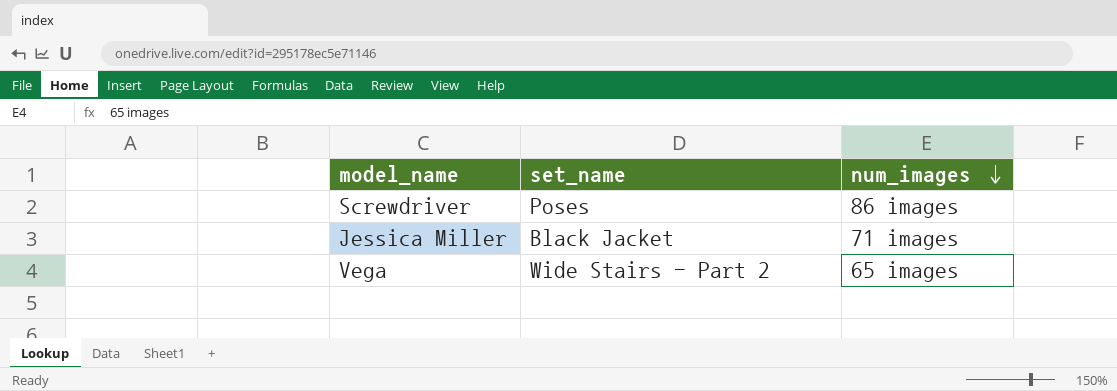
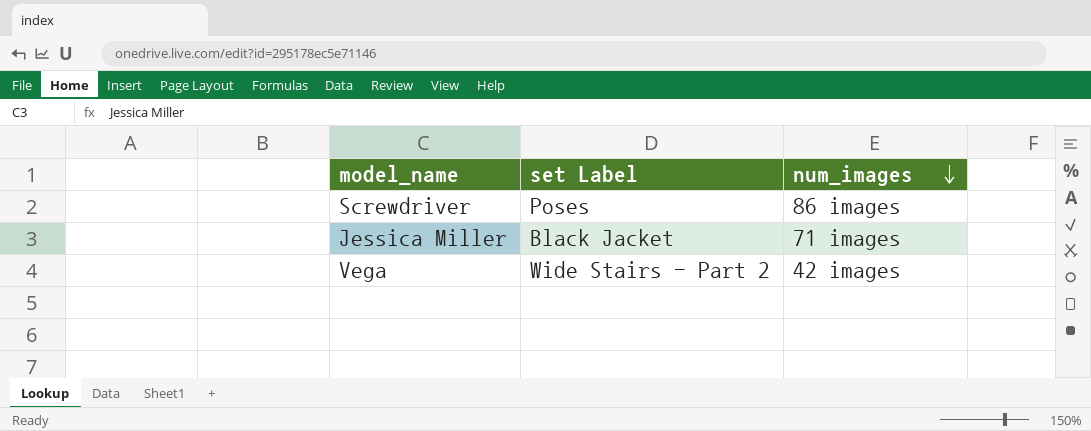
column name: set_name -> set Label
Vega | num_images: 65 images -> 42 images

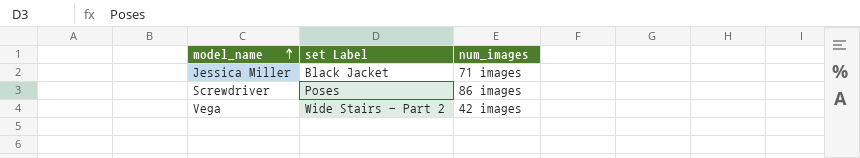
row order: num_images descending -> model_name ascending

